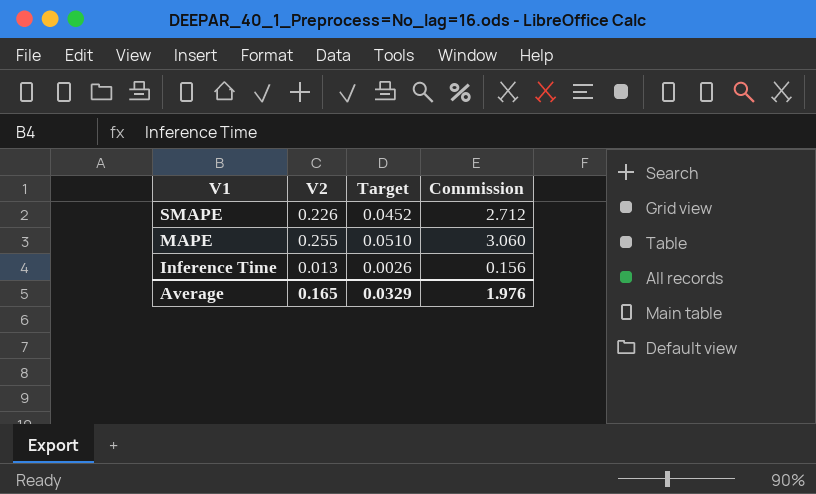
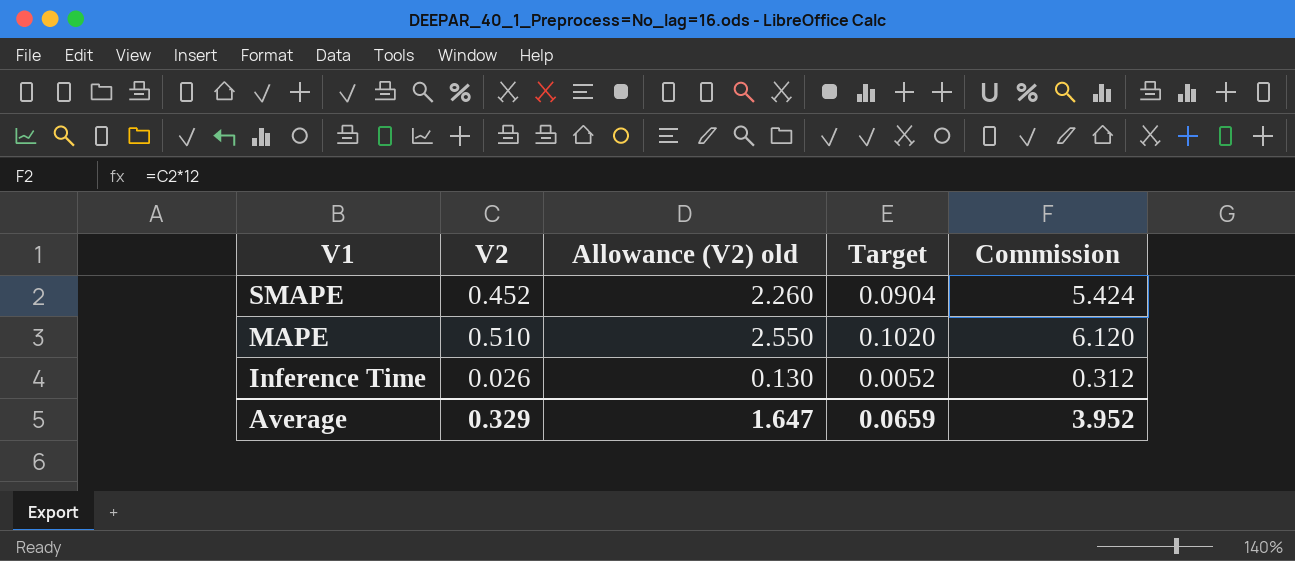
column Allowance (V2) old | formula: none -> [V2] * 5
SMAPE | V2: 0.226 -> 0.452
SMAPE | Target: 0.0452 -> 0.0904
SMAPE | Commission: 2.712 -> 5.424
MAPE | V2: 0.255 -> 0.510
MAPE | Target: 0.0510 -> 0.1020
MAPE | Commission: 3.060 -> 6.120
Inference Time | V2: 0.013 -> 0.026
Inference Time | Target: 0.0026 -> 0.0052
Inference Time | Commission: 0.156 -> 0.312
Average | V2: 0.165 -> 0.329
Average | Target: 0.0329 -> 0.0659
Average | Commission: 1.976 -> 3.952

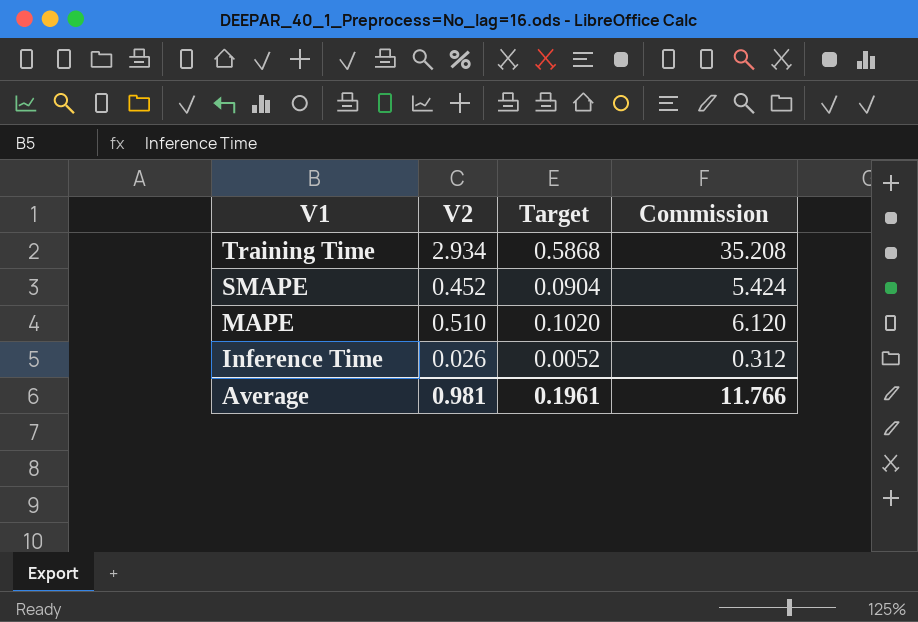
column Allowance (V2) old | formula: [V2] * 5 -> none
row Training Time: none -> 2.934 | 0.5868 | 35.208
Average | V2: 0.329 -> 0.981
Average | Target: 0.0659 -> 0.1961
Average | Commission: 3.952 -> 11.766

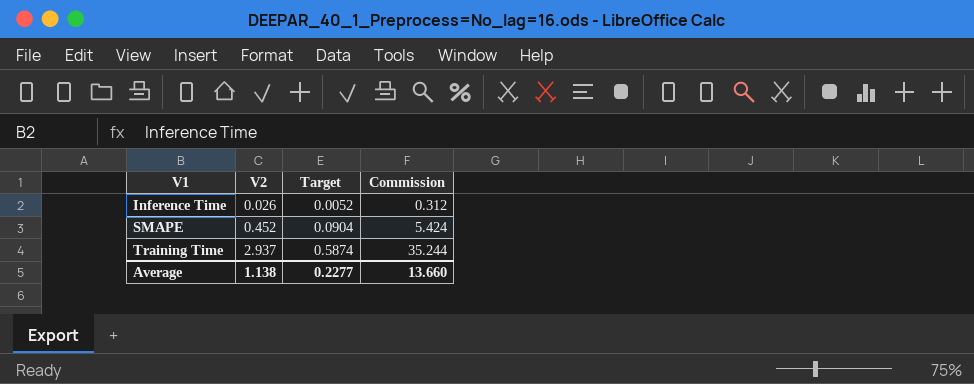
row order: V1 descending -> V1 ascending
row MAPE: 0.510 | 0.1020 | 6.120 -> none
Training Time | V2: 2.934 -> 2.937
Training Time | Target: 0.5868 -> 0.5874
Training Time | Commission: 35.208 -> 35.244
Average | V2: 0.981 -> 1.138
Average | Target: 0.1961 -> 0.2277
Average | Commission: 11.766 -> 13.660

